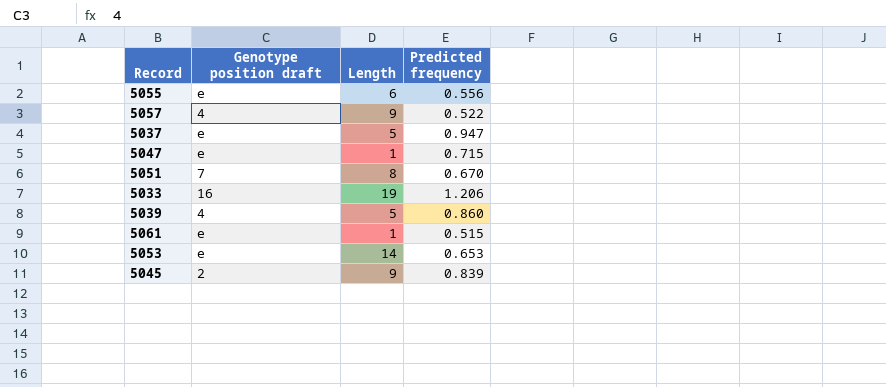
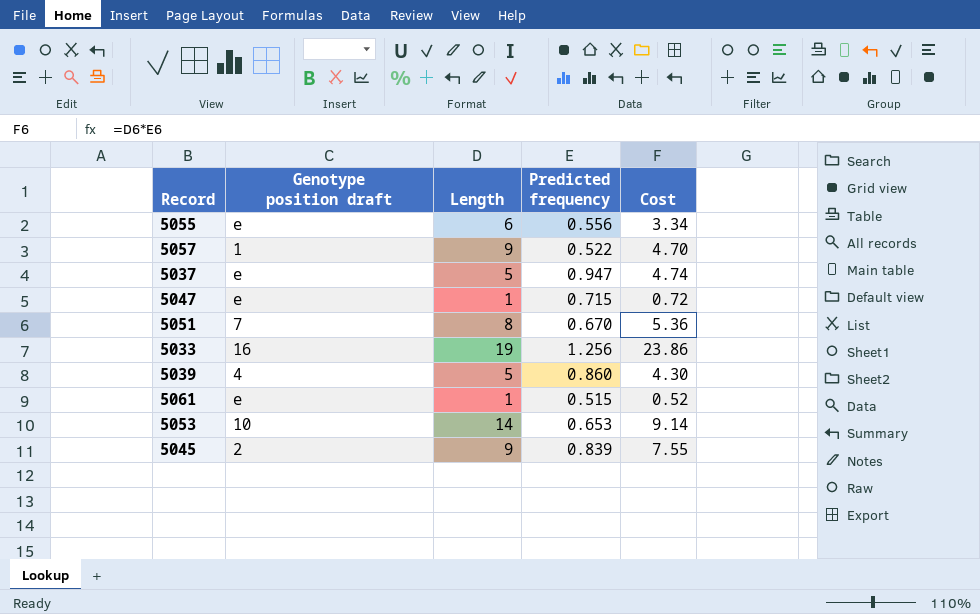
column Cost | formula: none -> [Length] * [Predicted frequency]
5057 | Genotype position draft: 4 -> 1
5033 | Predicted frequency: 1.206 -> 1.256
5053 | Genotype position draft: e -> 10

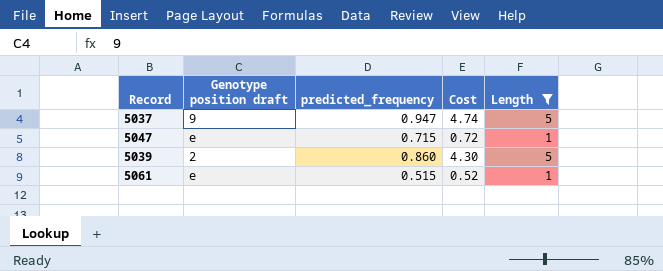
filter: none -> Length <= 5
column name: Predicted frequency -> predicted_frequency
column Length | position: 3 -> 5
5037 | Genotype position draft: e -> 9
5039 | Genotype position draft: 4 -> 2

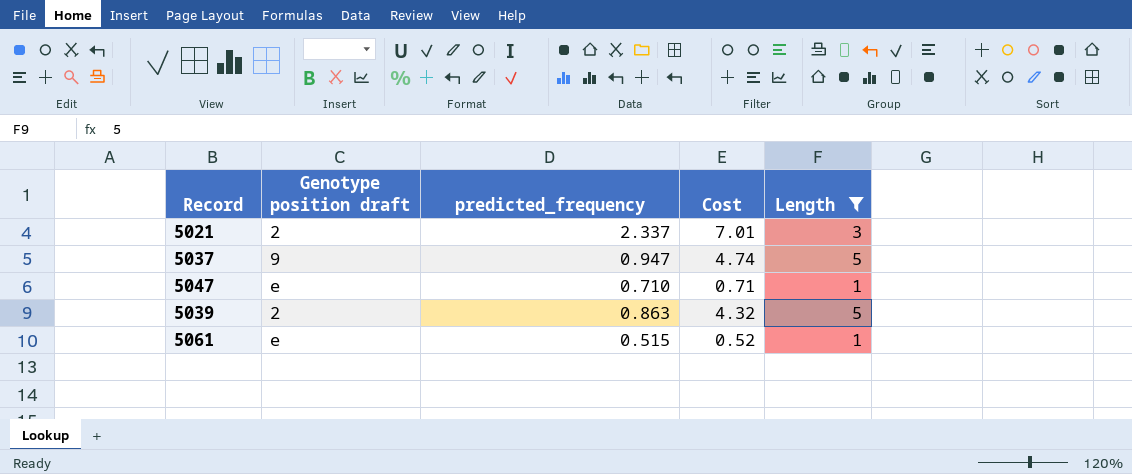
row 5021: none -> 2 | 2.337 | 7.01 | 3
5047 | predicted_frequency: 0.715 -> 0.710
5047 | Cost: 0.72 -> 0.71
5039 | predicted_frequency: 0.860 -> 0.863
5039 | Cost: 4.30 -> 4.32

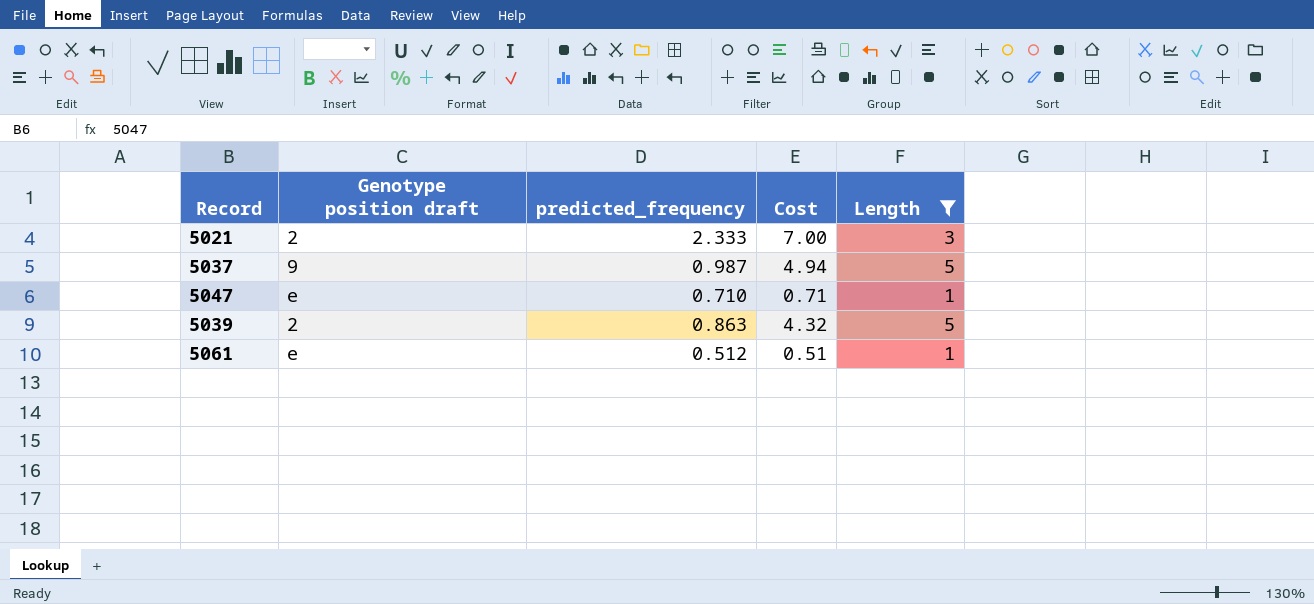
5021 | predicted_frequency: 2.337 -> 2.333
5021 | Cost: 7.01 -> 7.00
5037 | predicted_frequency: 0.947 -> 0.987
5037 | Cost: 4.74 -> 4.94
5061 | predicted_frequency: 0.515 -> 0.512
5061 | Cost: 0.52 -> 0.51

